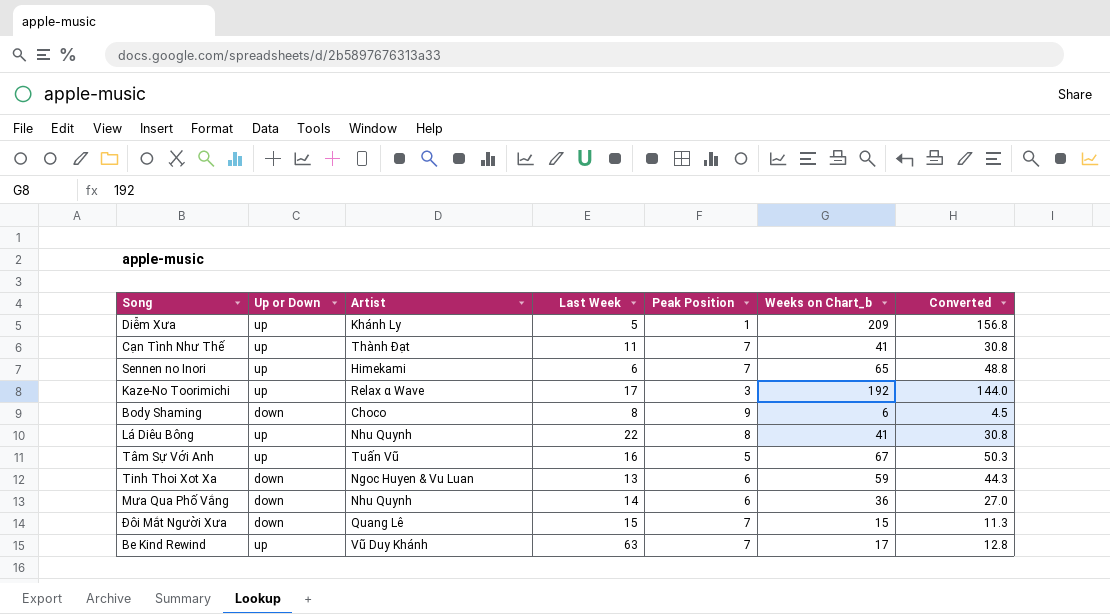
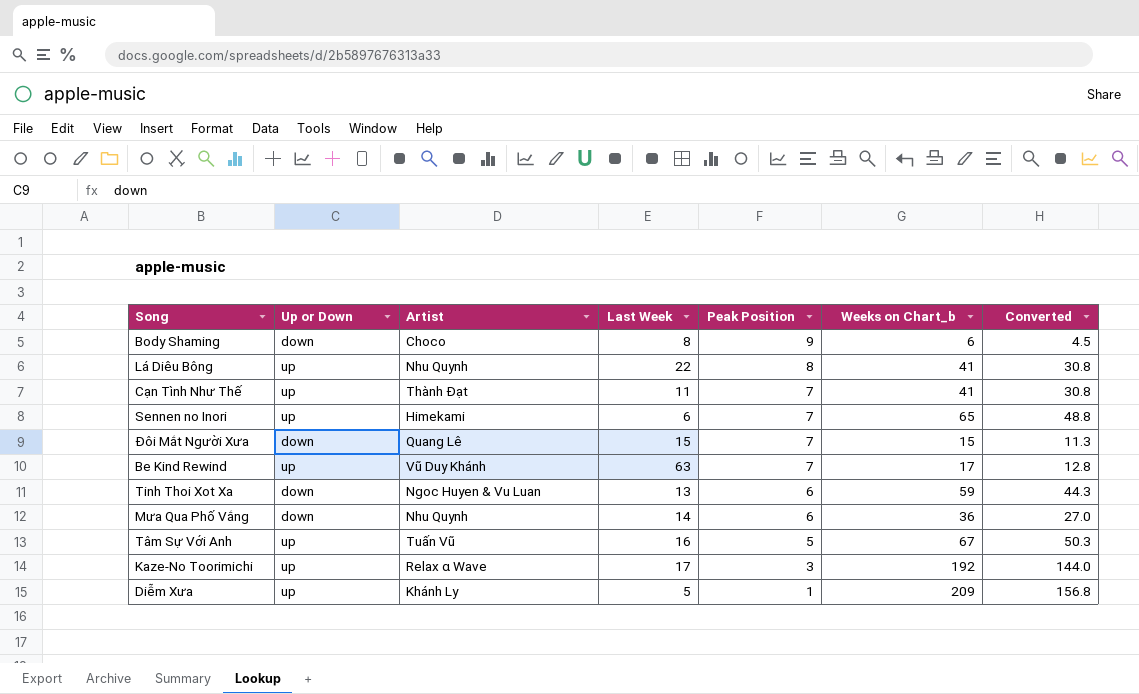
row order: none -> Peak Position descending

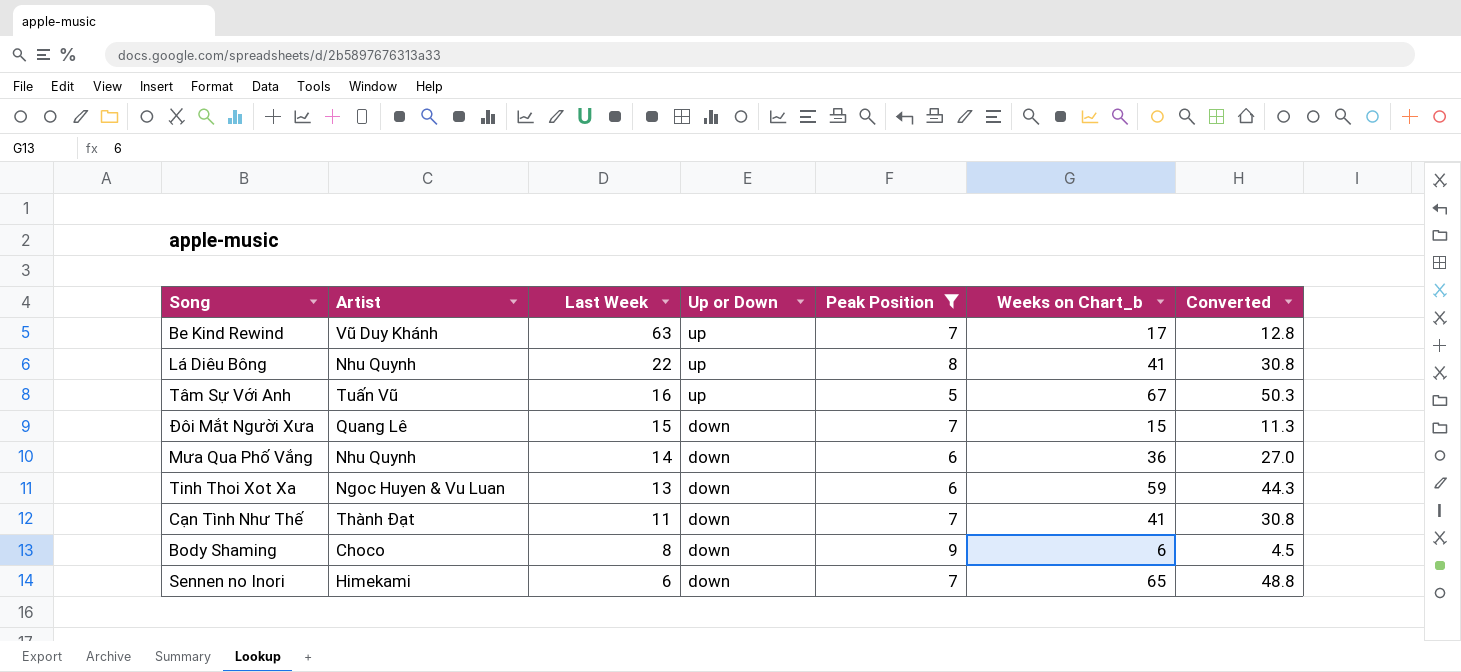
filter: none -> Peak Position >= 5
row order: Peak Position descending -> Last Week descending
column Up or Down | position: 2 -> 4
Cạn Tình Như Thế | Up or Down: up -> down
Sennen no Inori | Up or Down: up -> down

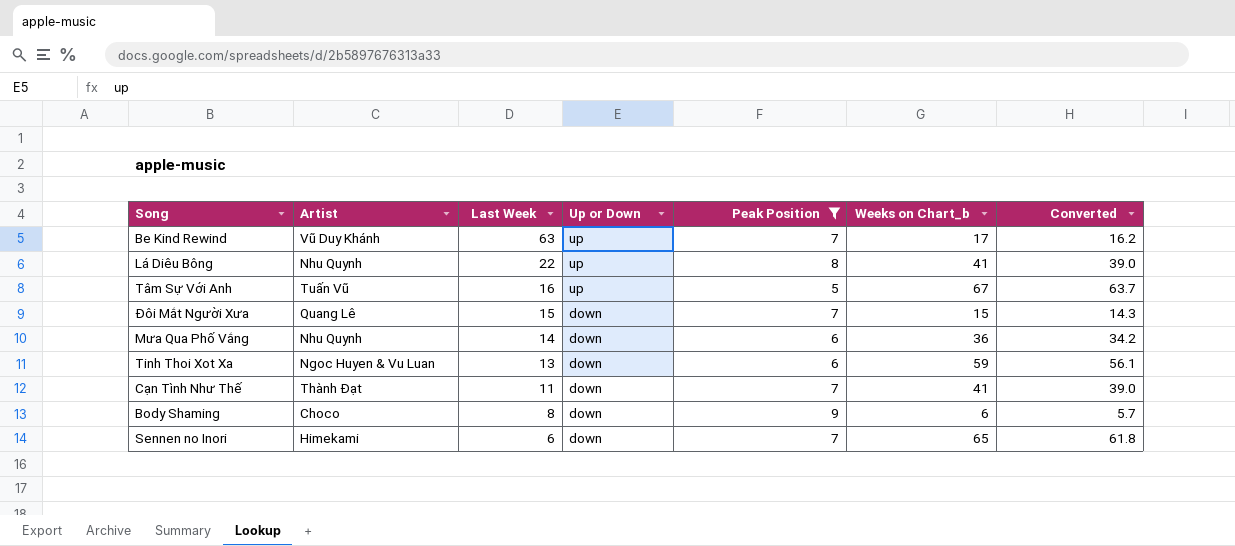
column Converted | formula: [Weeks on Chart_b] * 0.75 -> [Weeks on Chart_b] * 0.95

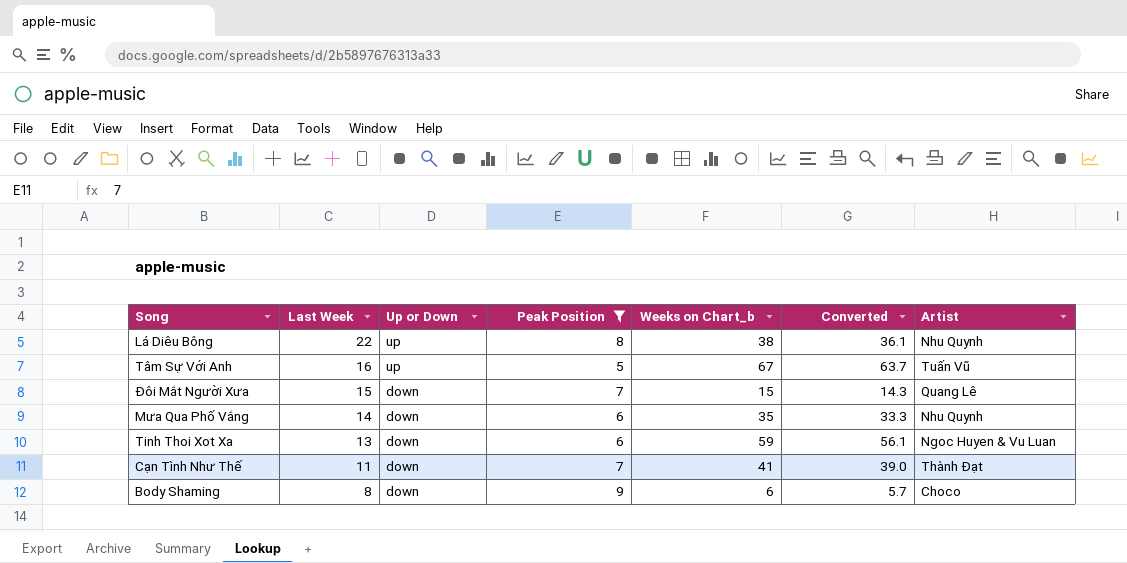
column Artist | position: 2 -> 7
row Be Kind Rewind: Vũ Duy Khánh | 63 | up | 7 | 17 | 16.2 -> none
row Sennen no Inori: Himekami | 6 | down | 7 | 65 | 61.8 -> none
Lá Diêu Bông | Weeks on Chart_b: 41 -> 38
Lá Diêu Bông | Converted: 39.0 -> 36.1
Mưa Qua Phố Vắng | Weeks on Chart_b: 36 -> 35
Mưa Qua Phố Vắng | Converted: 34.2 -> 33.3

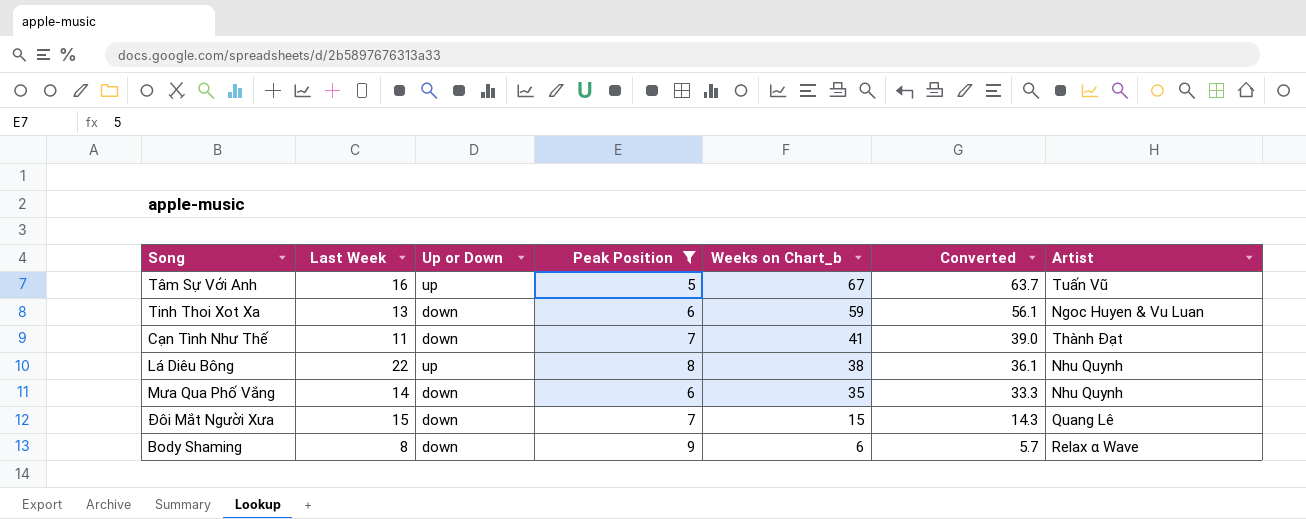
row order: Last Week descending -> Weeks on Chart_b descending
Body Shaming | Artist: Choco -> Relax α Wave

